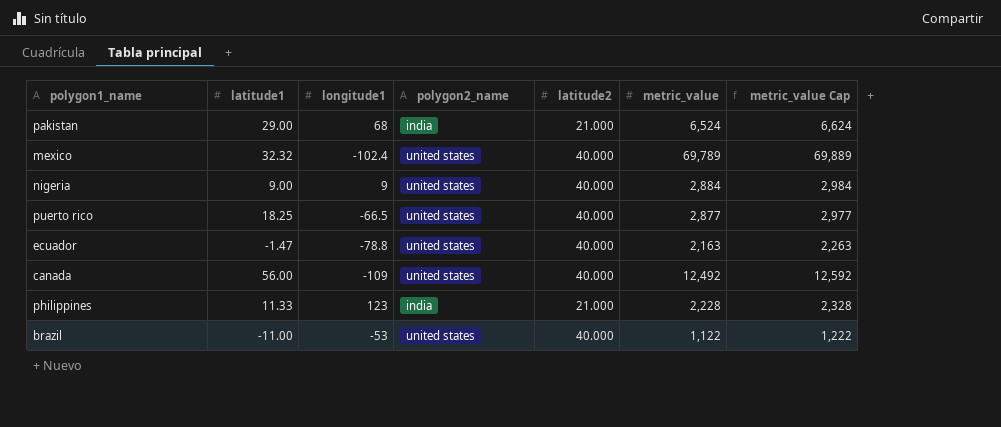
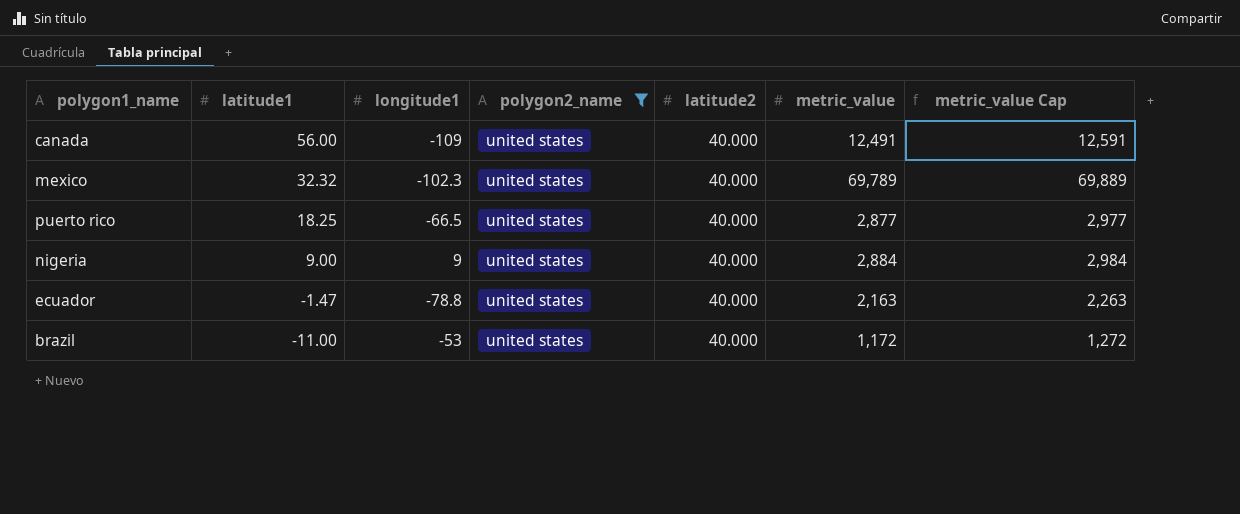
filter: none -> polygon2_name = united states
row order: none -> latitude1 descending
canada | metric_value: 12,492 -> 12,491
canada | metric_value Cap: 12,592 -> 12,591
mexico | longitude1: -102.4 -> -102.3
brazil | metric_value: 1,122 -> 1,172
brazil | metric_value Cap: 1,222 -> 1,272

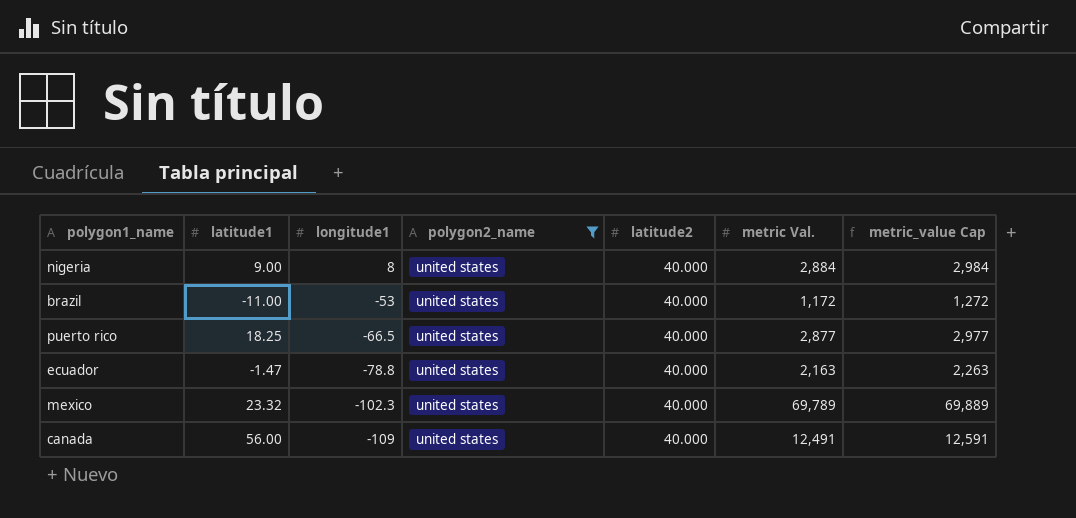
row order: latitude1 descending -> longitude1 descending
column name: metric_value -> metric Val.
nigeria | longitude1: 9 -> 8
mexico | latitude1: 32.32 -> 23.32

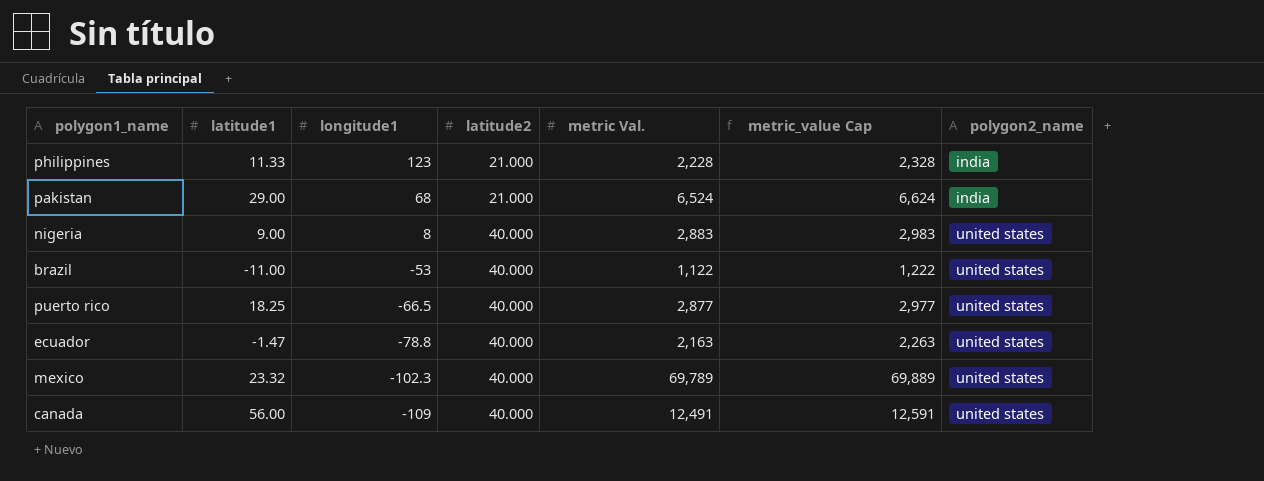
filter: polygon2_name = united states -> none
column polygon2_name | position: 4 -> 7
nigeria | metric Val.: 2,884 -> 2,883
nigeria | metric_value Cap: 2,984 -> 2,983
brazil | metric Val.: 1,172 -> 1,122
brazil | metric_value Cap: 1,272 -> 1,222

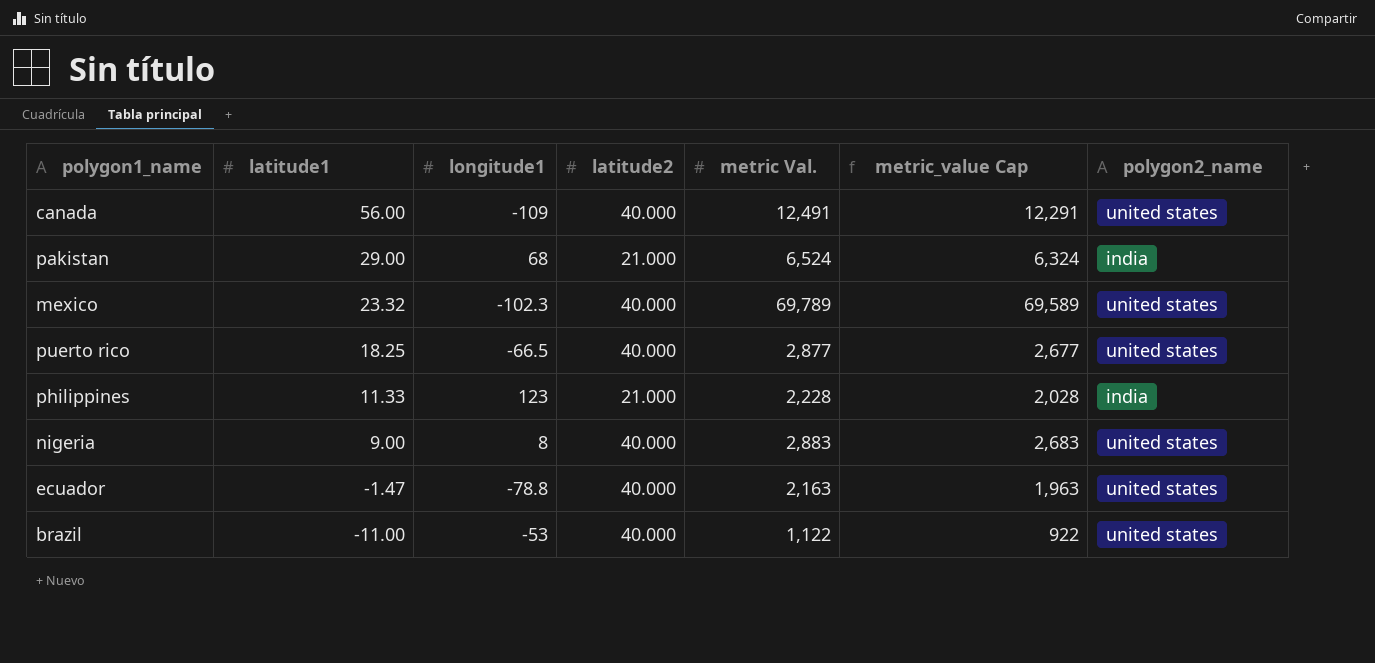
row order: longitude1 descending -> latitude1 descending
column metric_value Cap | formula: [metric Val.] + 100 -> [metric Val.] - 200

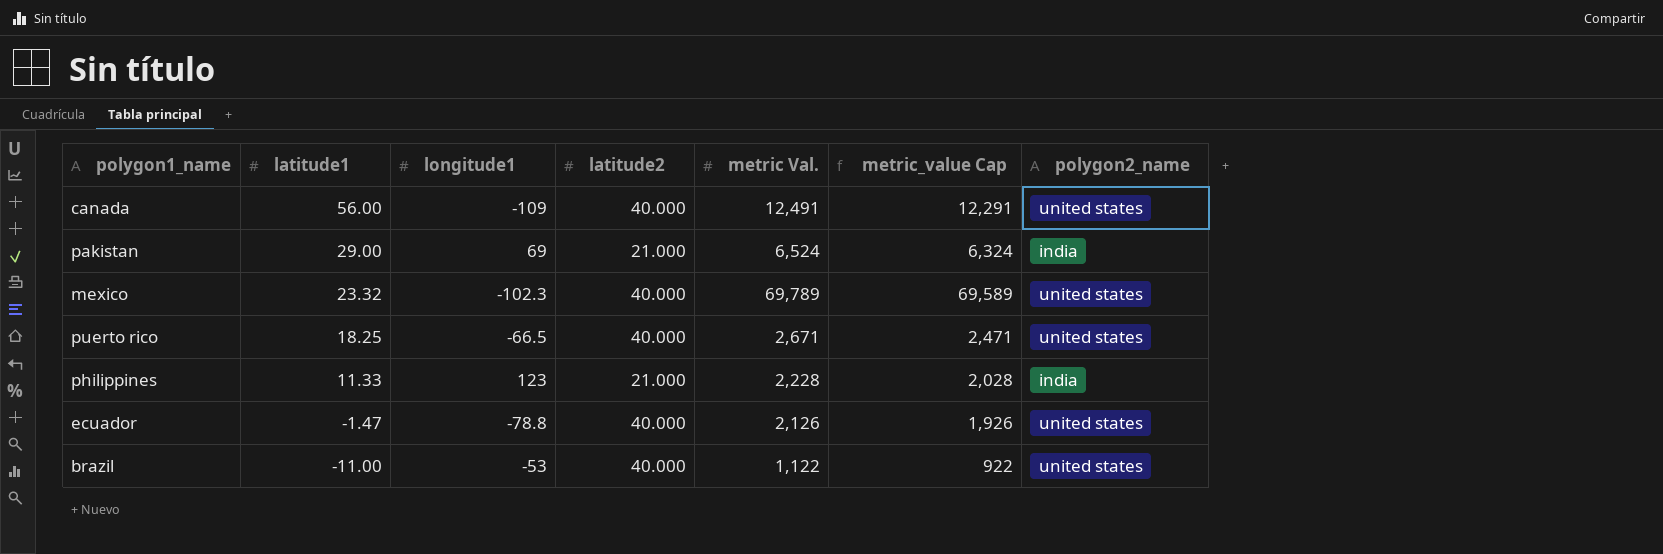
row nigeria: 9.00 | 8 | 40.000 | 2,883 | 2,683 | united states -> none
pakistan | longitude1: 68 -> 69
puerto rico | metric Val.: 2,877 -> 2,671
puerto rico | metric_value Cap: 2,677 -> 2,471
ecuador | metric Val.: 2,163 -> 2,126
ecuador | metric_value Cap: 1,963 -> 1,926

